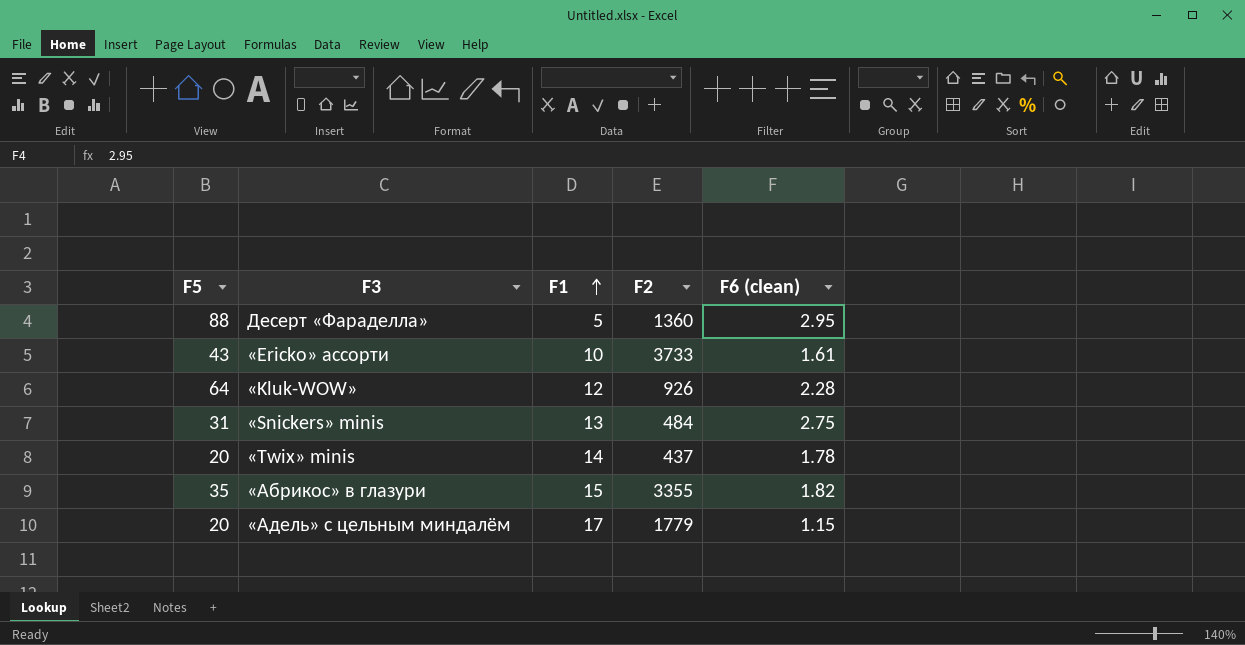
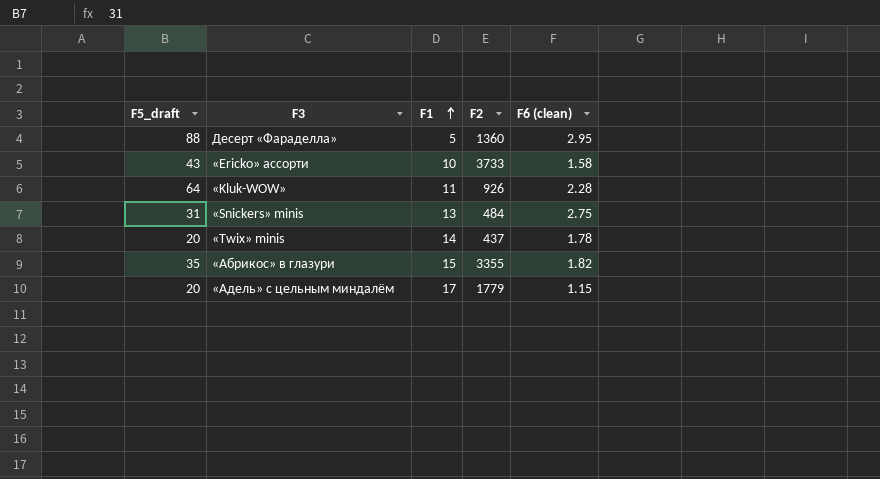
column name: F5 -> F5_draft
«Ericko» ассорти | F6 (clean): 1.61 -> 1.58
«Kluk-WOW» | F1: 12 -> 11

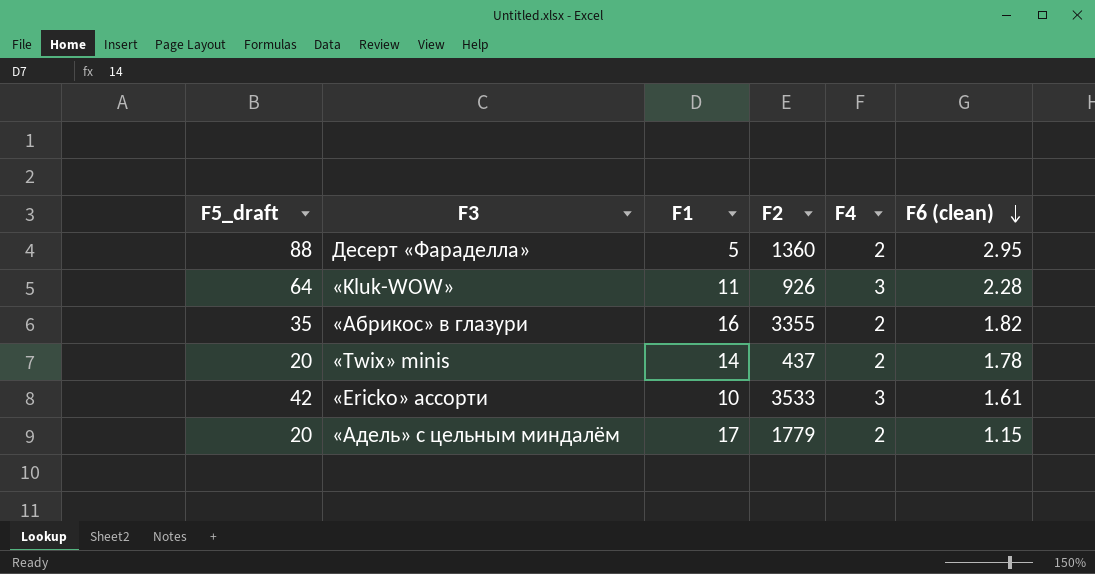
row order: F1 ascending -> F6 (clean) descending
column F4 | position: none -> 5
row «Snickers» minis: 31 | 13 | 484 | 2.75 -> none
«Абрикос» в глазури | F1: 15 -> 16
«Ericko» ассорти | F5_draft: 43 -> 42
«Ericko» ассорти | F2: 3733 -> 3533
«Ericko» ассорти | F6 (clean): 1.58 -> 1.61

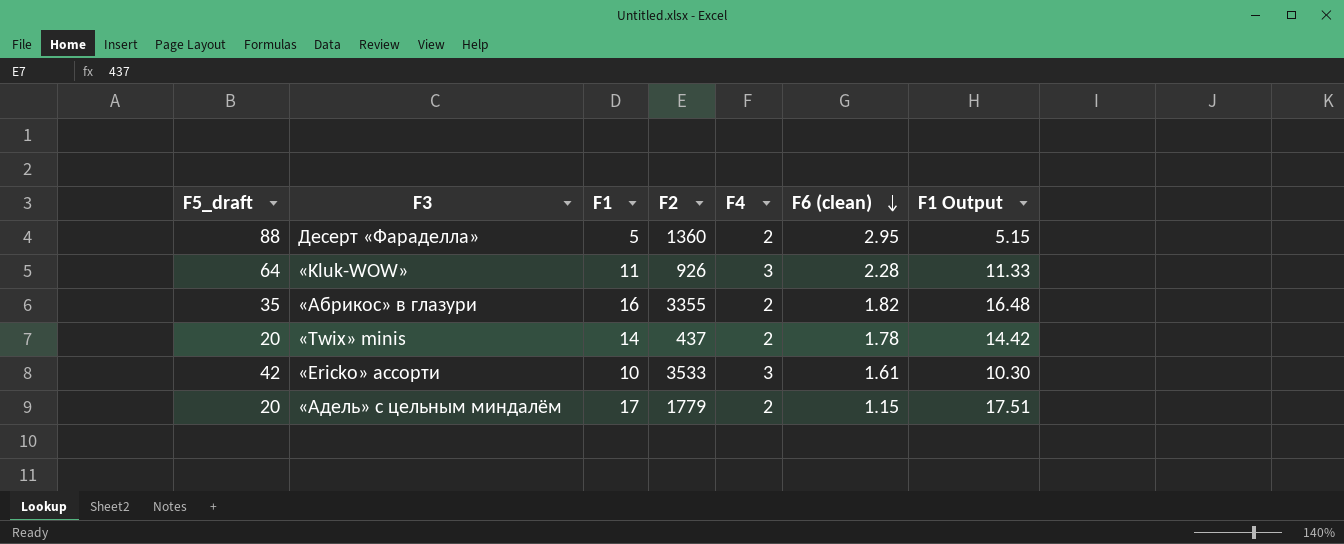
column F1 Output | formula: none -> [F1] * 1.03

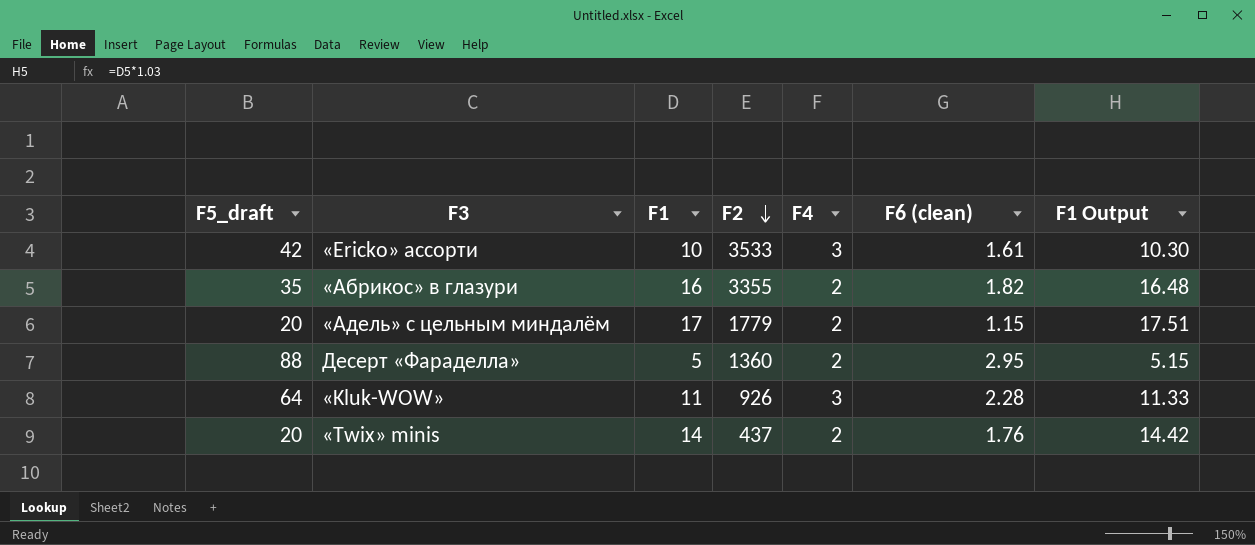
row order: F6 (clean) descending -> F2 descending
«Twix» minis | F6 (clean): 1.78 -> 1.76

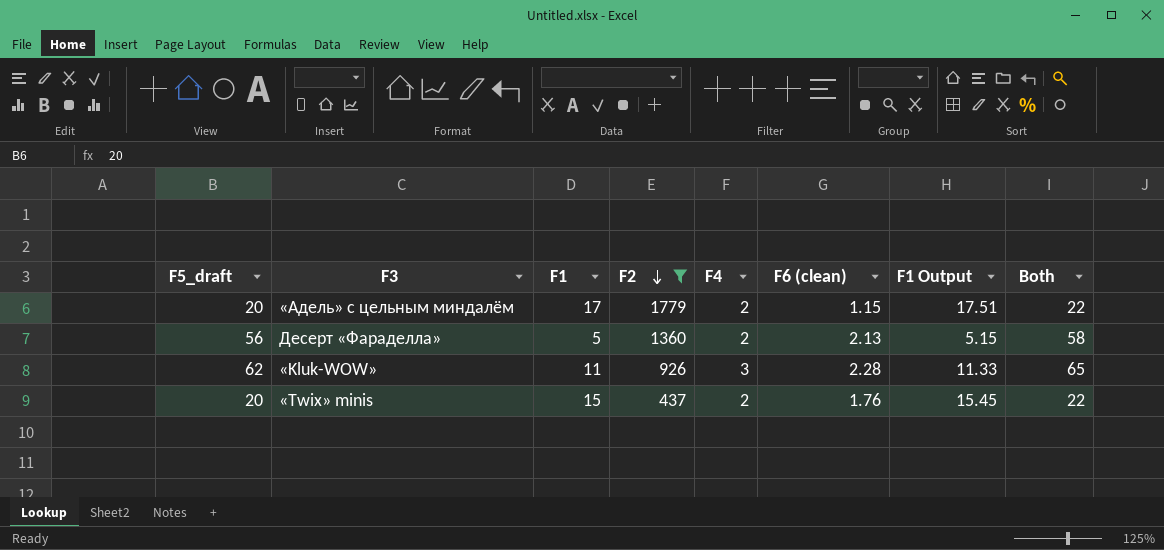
filter: none -> F2 <= 1779
column Both | formula: none -> [F5_draft] + [F4]
Десерт «Фараделла» | F5_draft: 88 -> 56
Десерт «Фараделла» | F6 (clean): 2.95 -> 2.13
«Kluk-WOW» | F5_draft: 64 -> 62
«Twix» minis | F1: 14 -> 15
«Twix» minis | F1 Output: 14.42 -> 15.45

